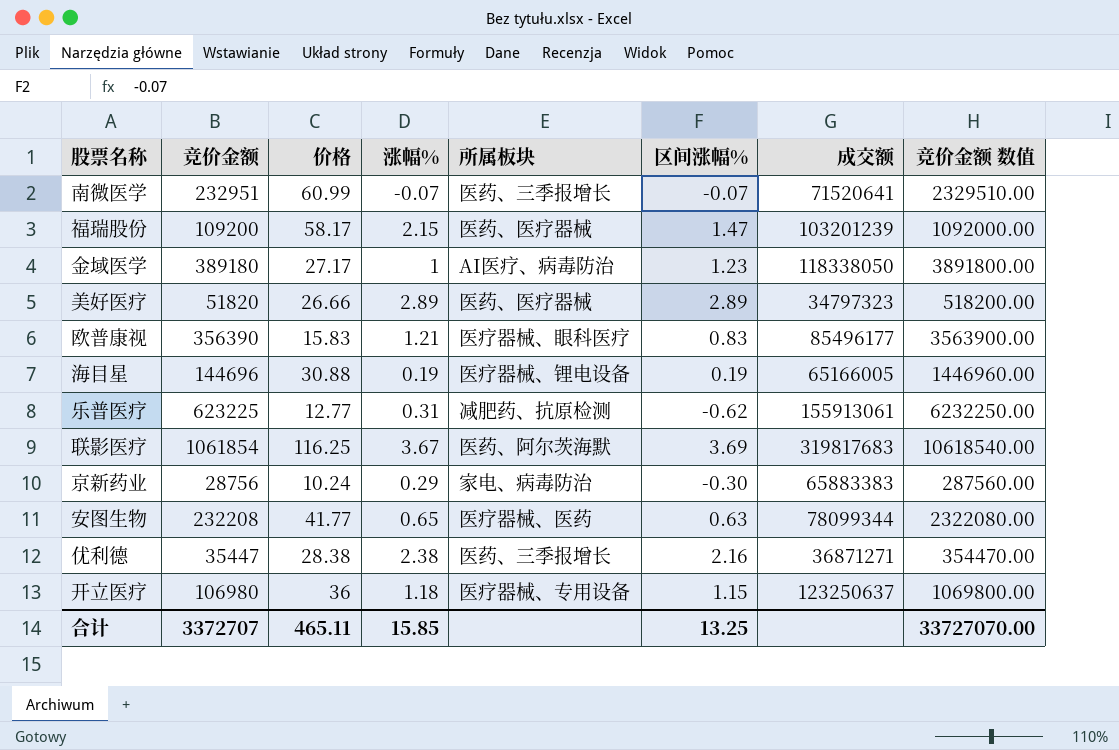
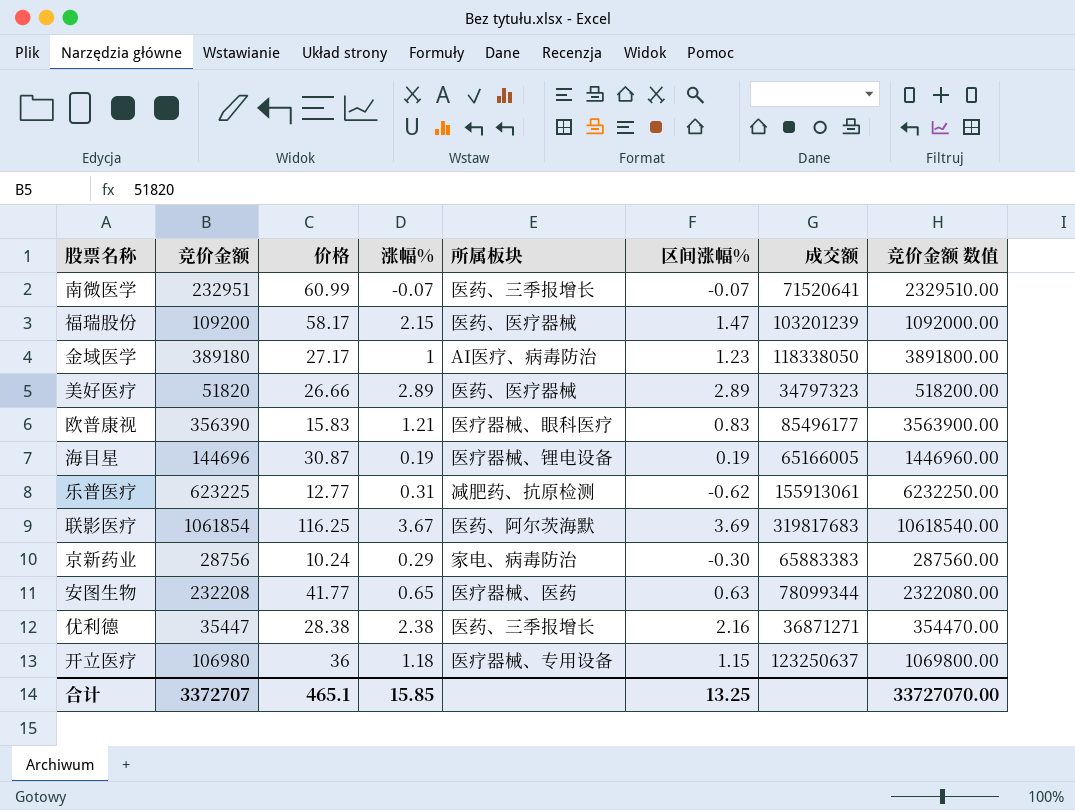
海目星 | 价格: 30.88 -> 30.87
合计 | 价格: 465.11 -> 465.1

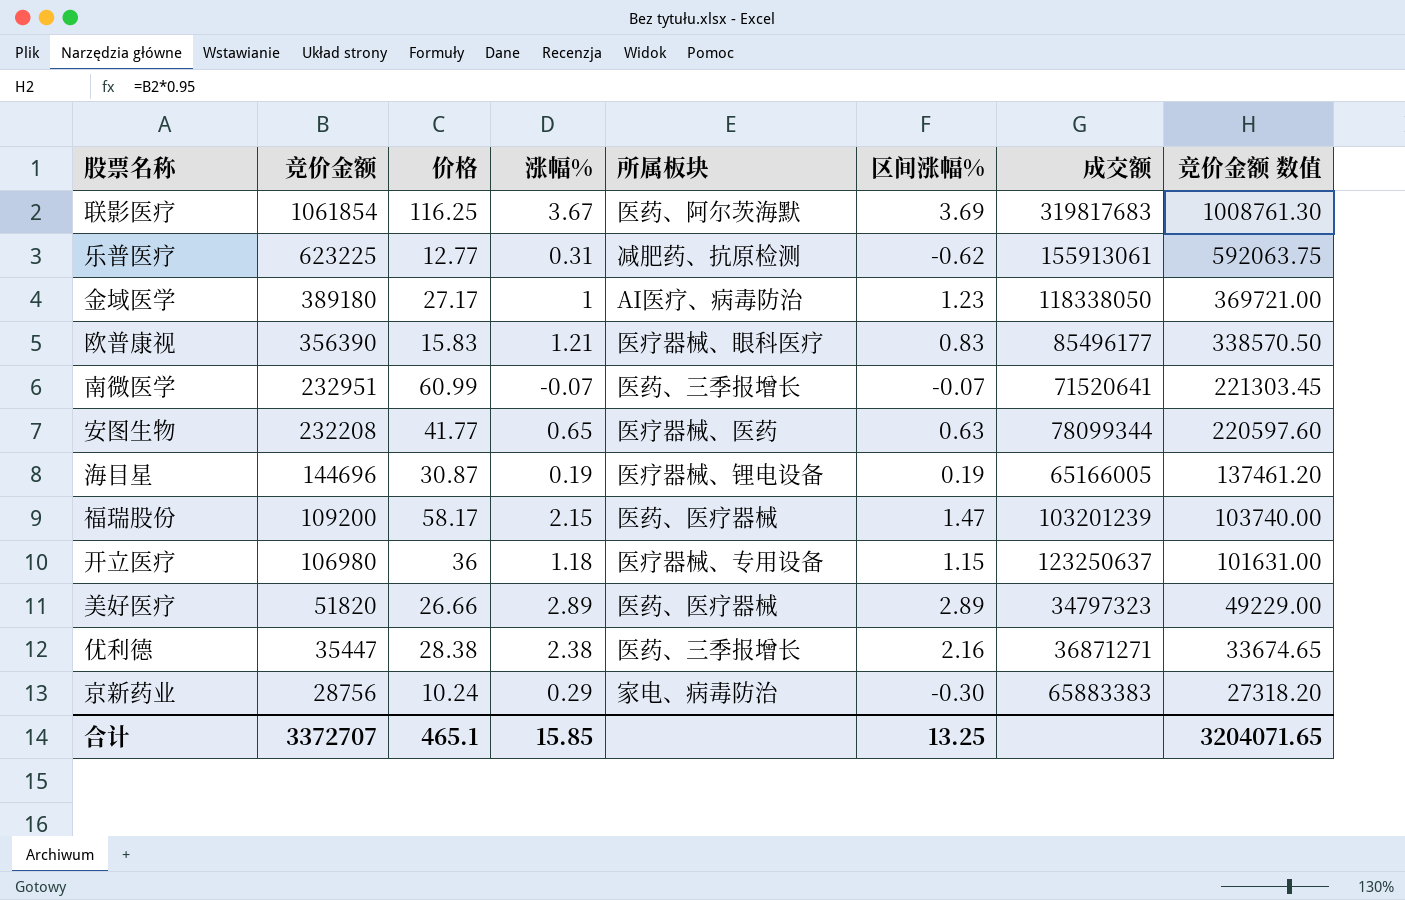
row order: none -> 竞价金额 descending
column 竞价金额 数值 | formula: [竞价金额] * 10 -> [竞价金额] * 0.95
合计 | 竞价金额 数值: 33727070.00 -> 3204071.65

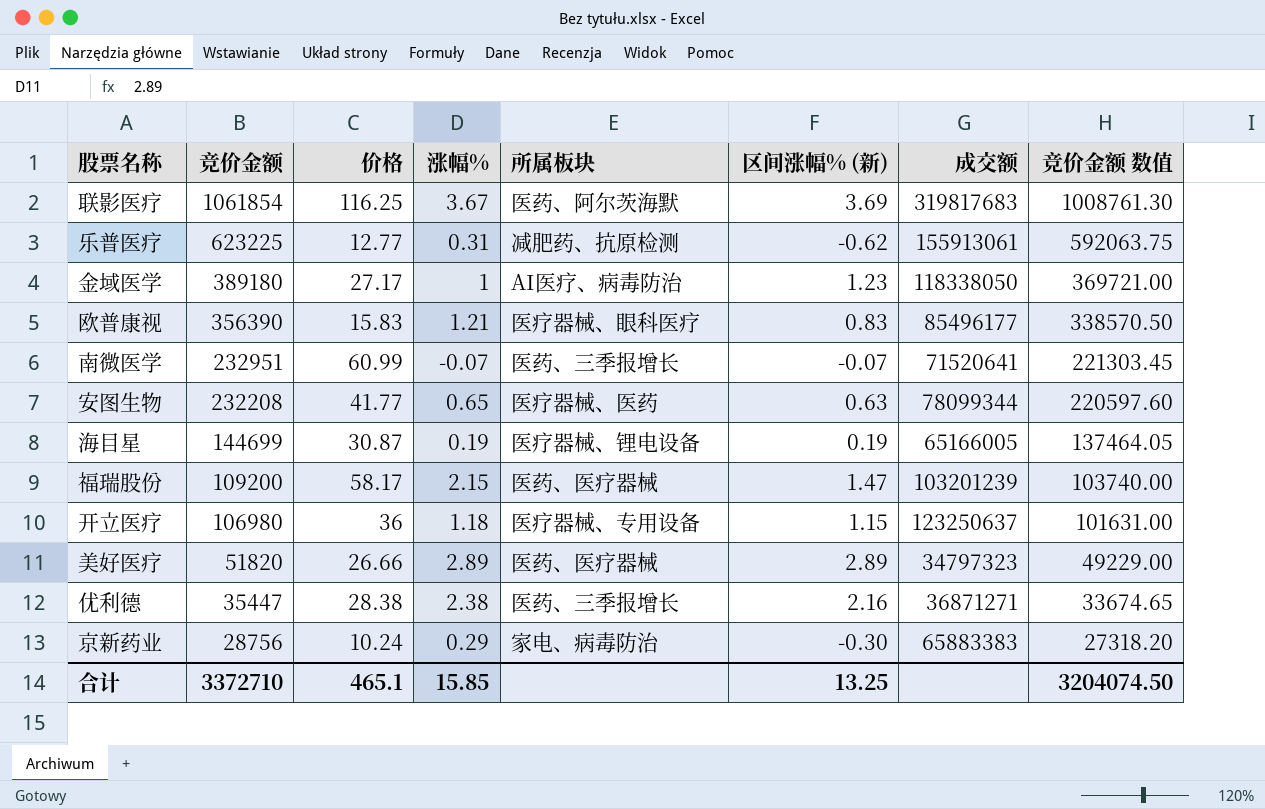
column name: 区间涨幅% -> 区间涨幅% (新)
海目星 | 竞价金额: 144696 -> 144699
海目星 | 竞价金额 数值: 137461.20 -> 137464.05
合计 | 竞价金额: 3372707 -> 3372710
合计 | 竞价金额 数值: 3204071.65 -> 3204074.50

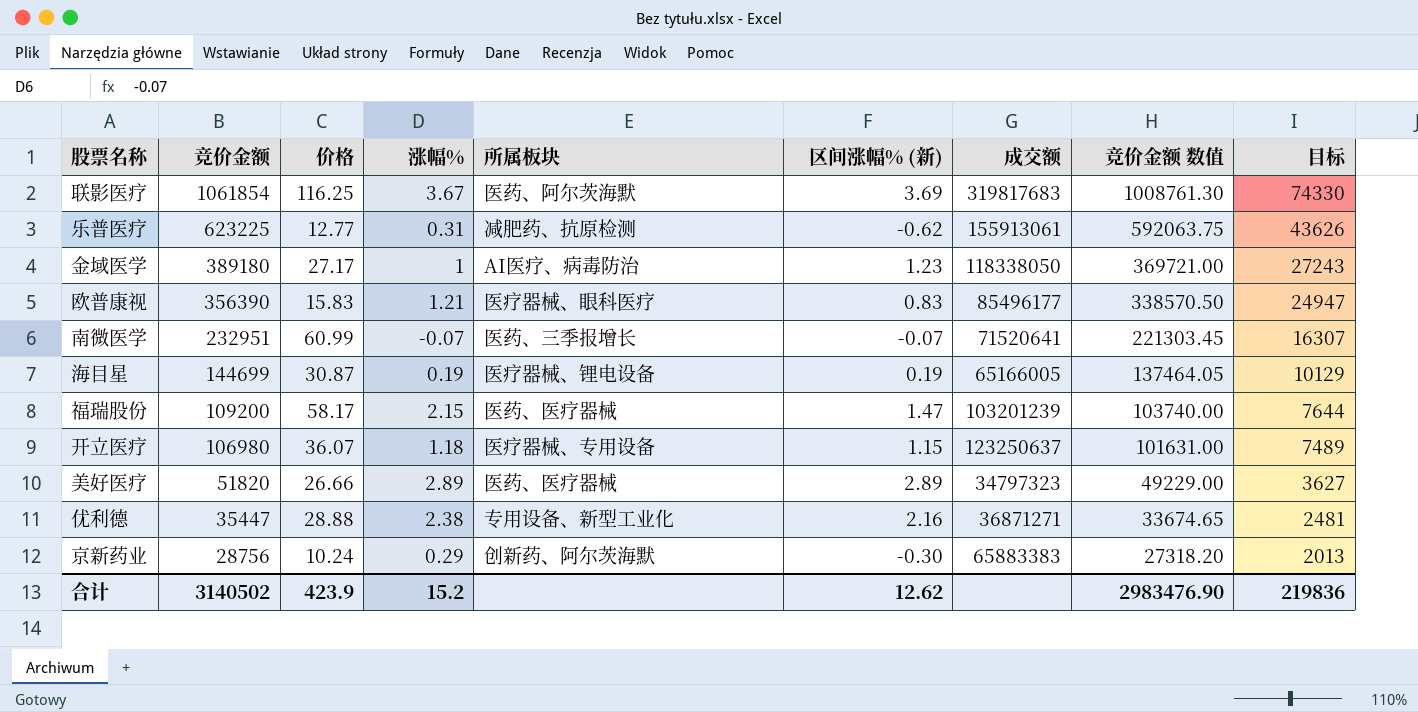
column 目标 | formula: none -> [竞价金额] * 0.07
row 安图生物: 232208 | 41.77 | 0.65 | 医疗器械、医药 | 0.63 | 78099344 | 220597.60 -> none
开立医疗 | 价格: 36 -> 36.07
优利德 | 价格: 28.38 -> 28.88
优利德 | 所属板块: 医药、三季报增长 -> 专用设备、新型工业化
京新药业 | 所属板块: 家电、病毒防治 -> 创新药、阿尔茨海默
合计 | 竞价金额: 3372710 -> 3140502
合计 | 价格: 465.1 -> 423.9
合计 | 涨幅%: 15.85 -> 15.2
合计 | 区间涨幅% (新): 13.25 -> 12.62
合计 | 竞价金额 数值: 3204074.50 -> 2983476.90

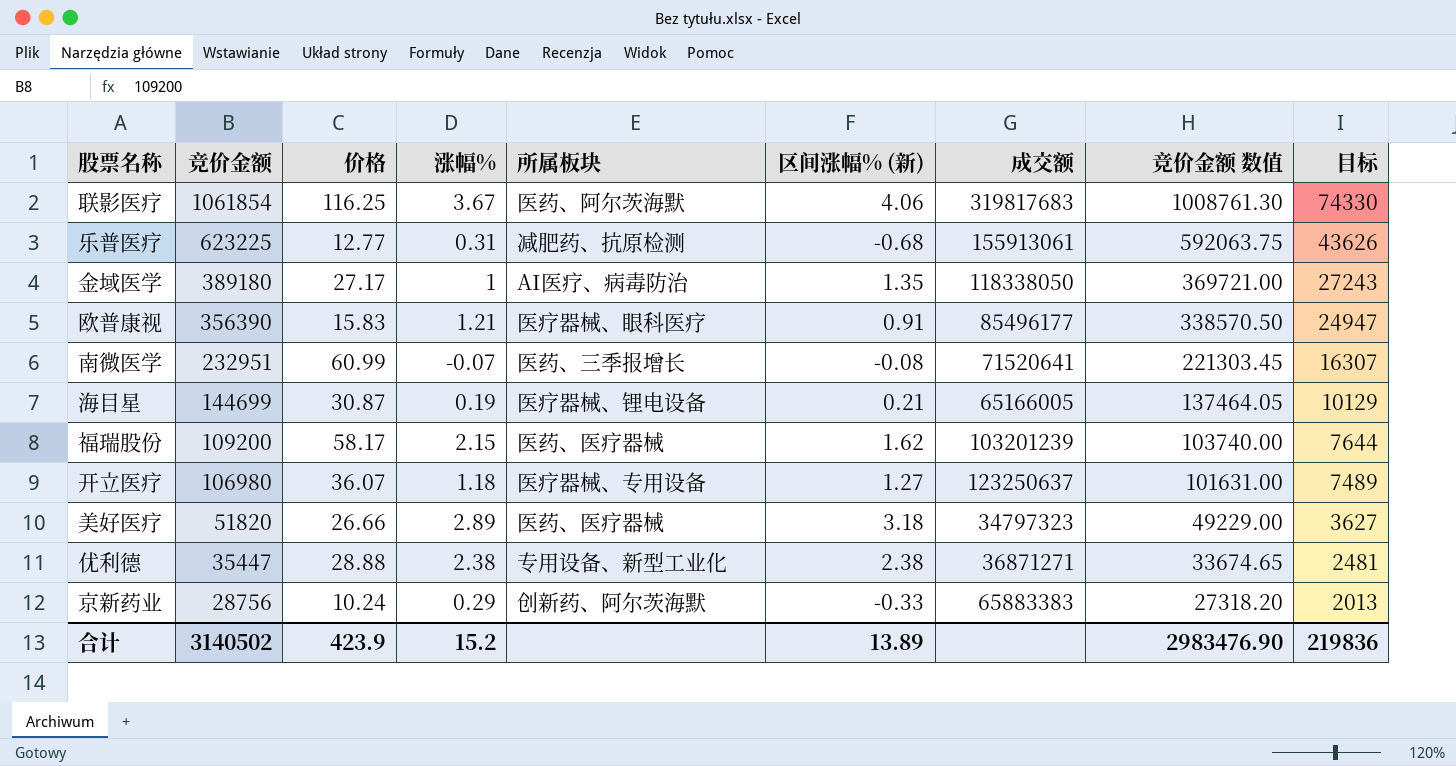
联影医疗 | 区间涨幅% (新): 3.69 -> 4.06
乐普医疗 | 区间涨幅% (新): -0.62 -> -0.68
金域医学 | 区间涨幅% (新): 1.23 -> 1.35
欧普康视 | 区间涨幅% (新): 0.83 -> 0.91
南微医学 | 区间涨幅% (新): -0.07 -> -0.08
海目星 | 区间涨幅% (新): 0.19 -> 0.21
福瑞股份 | 区间涨幅% (新): 1.47 -> 1.62
开立医疗 | 区间涨幅% (新): 1.15 -> 1.27
美好医疗 | 区间涨幅% (新): 2.89 -> 3.18
优利德 | 区间涨幅% (新): 2.16 -> 2.38
京新药业 | 区间涨幅% (新): -0.30 -> -0.33
合计 | 区间涨幅% (新): 12.62 -> 13.89

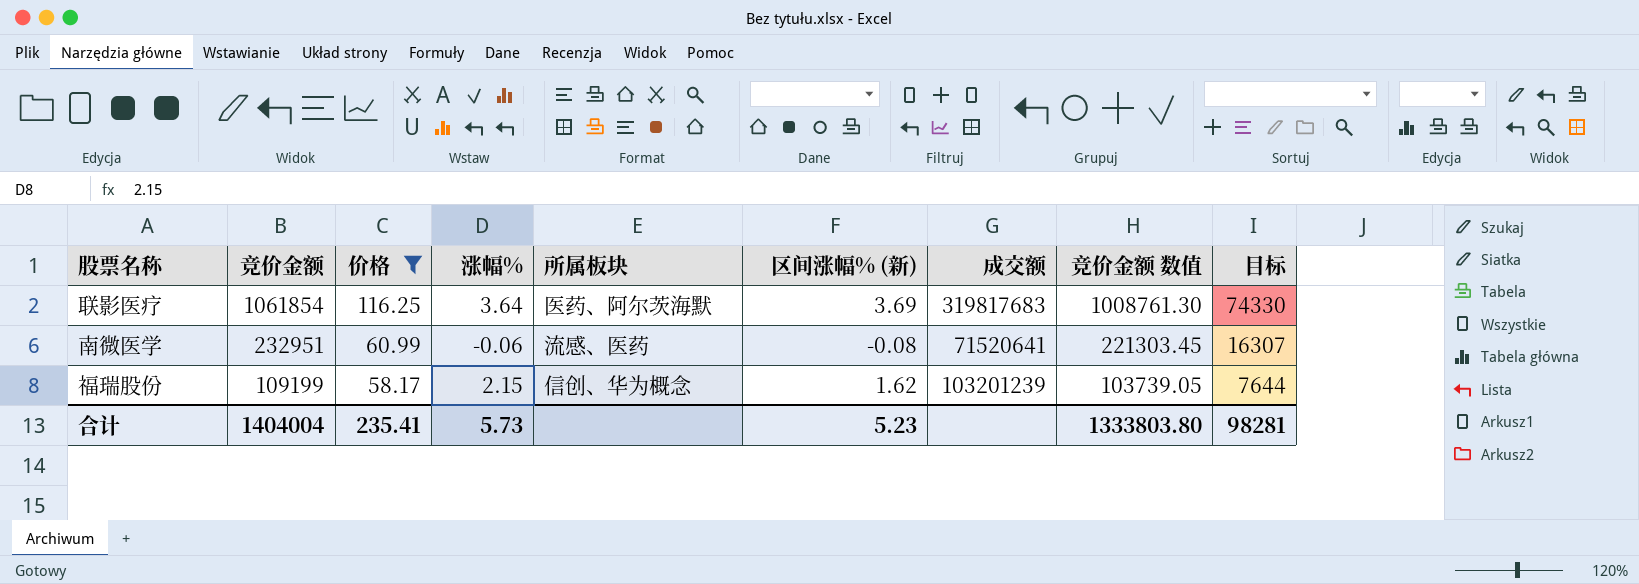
filter: none -> 价格 >= 58.17
联影医疗 | 涨幅%: 3.67 -> 3.64
联影医疗 | 区间涨幅% (新): 4.06 -> 3.69
南微医学 | 涨幅%: -0.07 -> -0.06
南微医学 | 所属板块: 医药、三季报增长 -> 流感、医药
福瑞股份 | 竞价金额: 109200 -> 109199
福瑞股份 | 所属板块: 医药、医疗器械 -> 信创、华为概念
福瑞股份 | 竞价金额 数值: 103740.00 -> 103739.05
合计 | 竞价金额: 3140502 -> 1404004
合计 | 价格: 423.9 -> 235.41
合计 | 涨幅%: 15.2 -> 5.73
合计 | 区间涨幅% (新): 13.89 -> 5.23
合计 | 竞价金额 数值: 2983476.90 -> 1333803.80
合计 | 目标: 219836 -> 98281

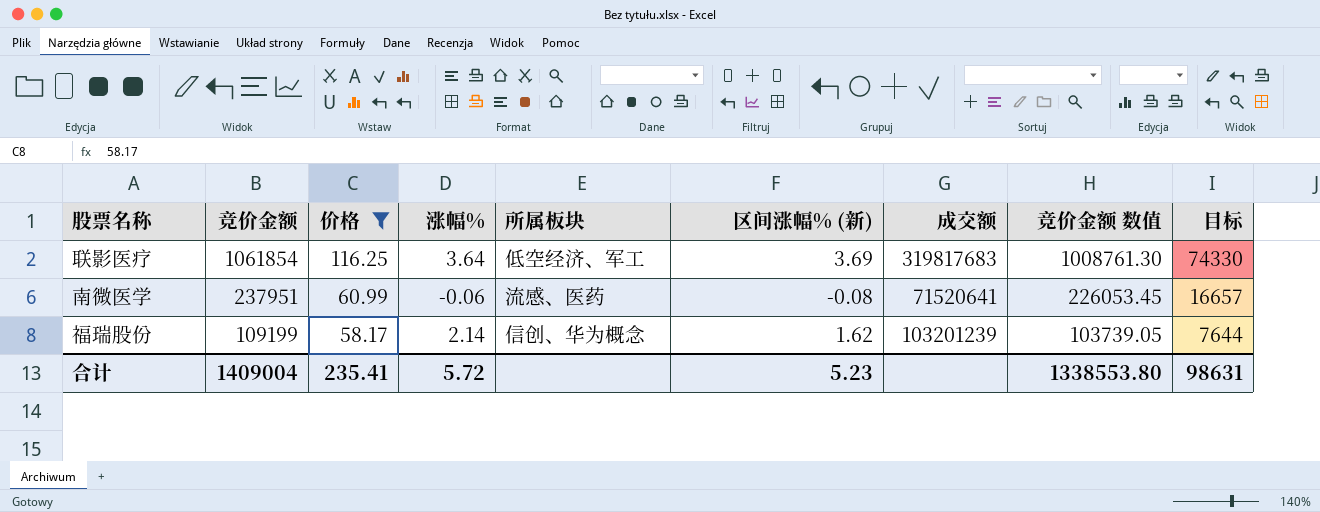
联影医疗 | 所属板块: 医药、阿尔茨海默 -> 低空经济、军工
南微医学 | 竞价金额: 232951 -> 237951
南微医学 | 竞价金额 数值: 221303.45 -> 226053.45
南微医学 | 目标: 16307 -> 16657
福瑞股份 | 涨幅%: 2.15 -> 2.14
合计 | 竞价金额: 1404004 -> 1409004
合计 | 涨幅%: 5.73 -> 5.72
合计 | 竞价金额 数值: 1333803.80 -> 1338553.80
合计 | 目标: 98281 -> 98631

